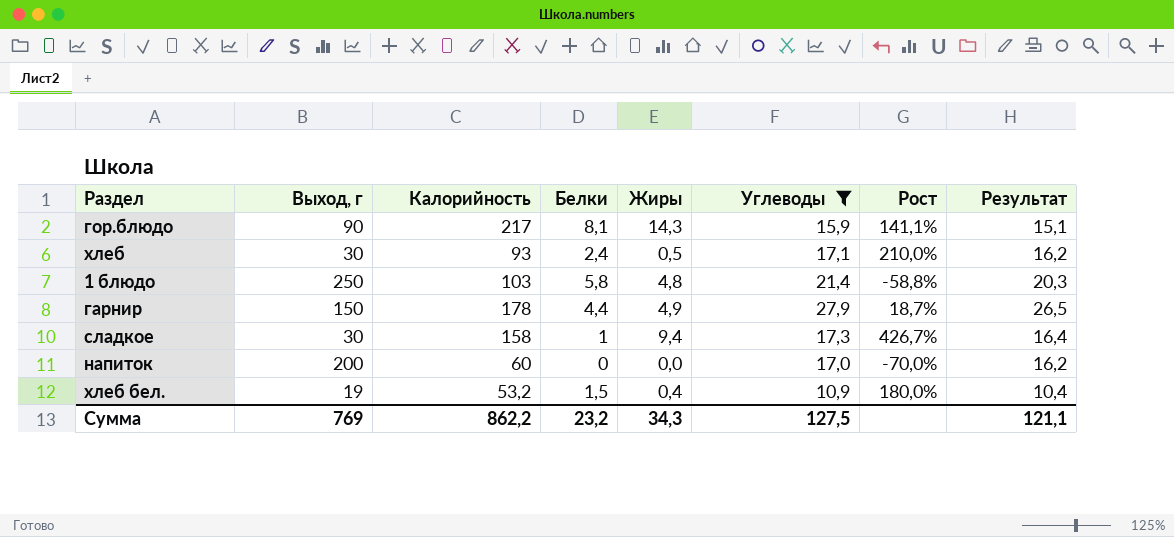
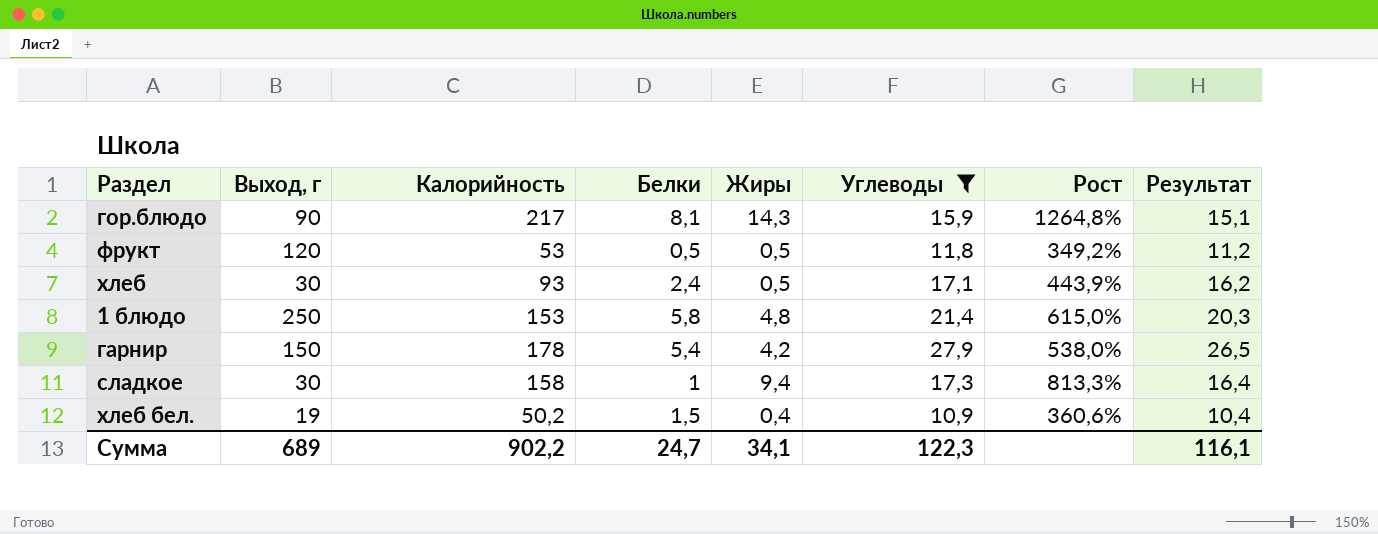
column Рост | formula: ([Калорийность] - [Выход, г]) / [Выход, г] -> ([Калорийность] - [Углеводы]) / [Углеводы]
row напиток: 200 | 60 | 0 | 0,0 | 17,0 | -70,0% | 16,2 -> none
row фрукт: none -> 120 | 53 | 0,5 | 0,5 | 11,8 | 349,2% | 11,2
1 блюдо | Калорийность: 103 -> 153
гарнир | Белки: 4,4 -> 5,4
гарнир | Жиры: 4,9 -> 4,2
хлеб бел. | Калорийность: 53,2 -> 50,2
Сумма | Выход, г: 769 -> 689
Сумма | Калорийность: 862,2 -> 902,2
Сумма | Белки: 23,2 -> 24,7
Сумма | Жиры: 34,3 -> 34,1
Сумма | Углеводы: 127,5 -> 122,3
Сумма | Результат: 121,1 -> 116,1

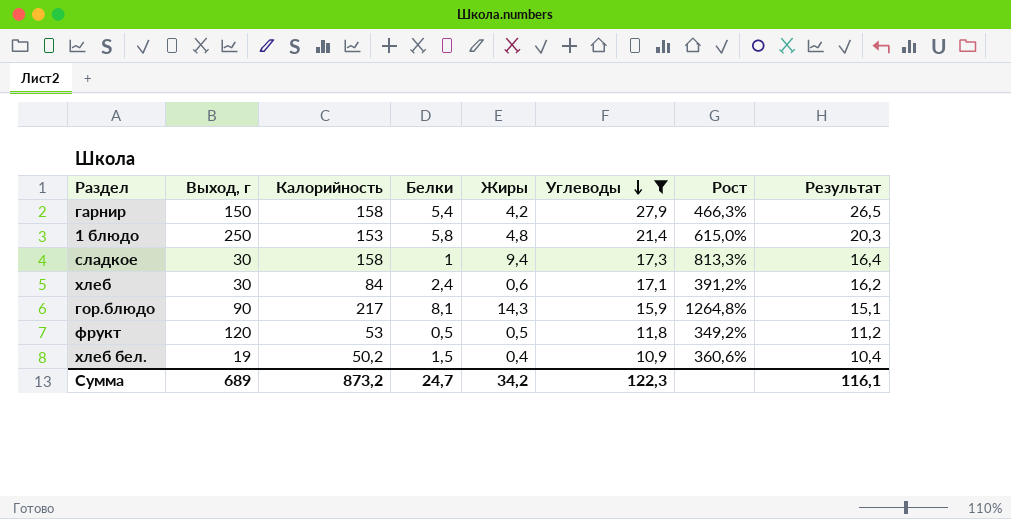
row order: none -> Углеводы descending
гарнир | Калорийность: 178 -> 158
гарнир | Рост: 538,0% -> 466,3%
хлеб | Калорийность: 93 -> 84
хлеб | Жиры: 0,5 -> 0,6
хлеб | Рост: 443,9% -> 391,2%
Сумма | Калорийность: 902,2 -> 873,2
Сумма | Жиры: 34,1 -> 34,2

